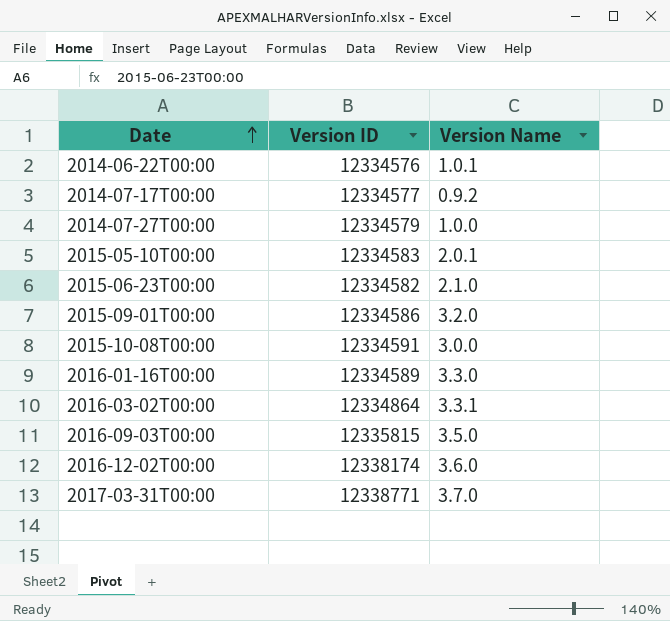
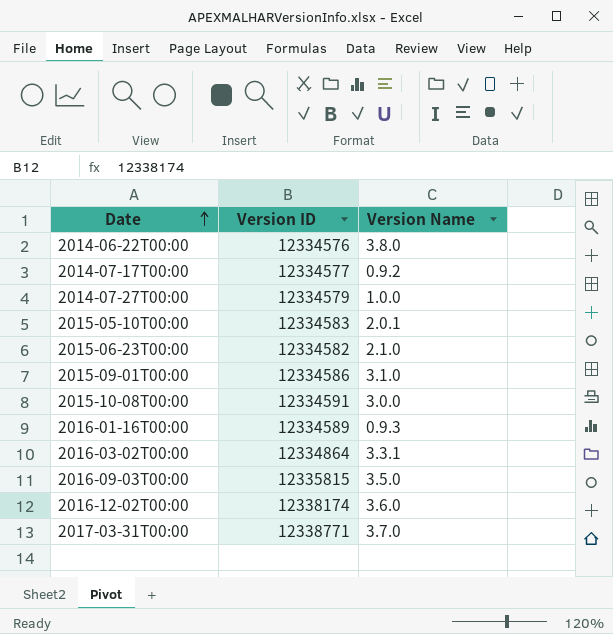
2014-06-22T00:00 | Version Name: 1.0.1 -> 3.8.0
2015-09-01T00:00 | Version Name: 3.2.0 -> 3.1.0
2016-01-16T00:00 | Version Name: 3.3.0 -> 0.9.3

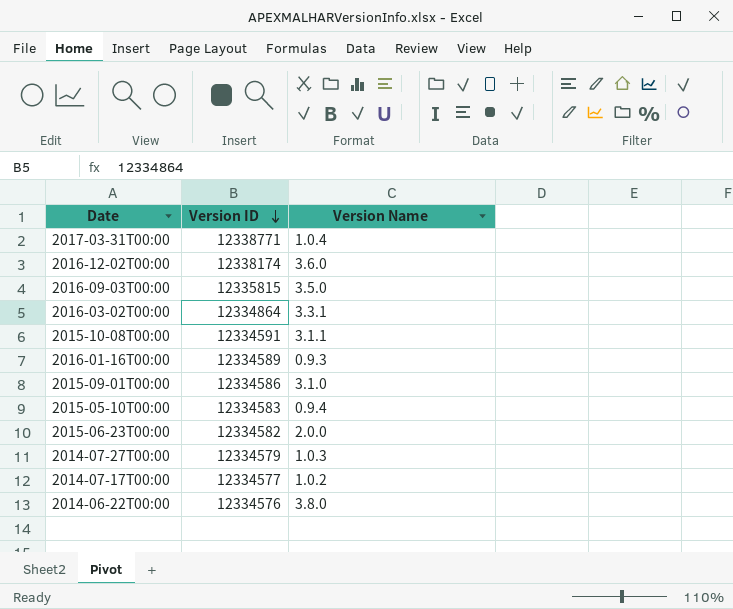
row order: Date ascending -> Version ID descending
2017-03-31T00:00 | Version Name: 3.7.0 -> 1.0.4
2015-10-08T00:00 | Version Name: 3.0.0 -> 3.1.1
2015-05-10T00:00 | Version Name: 2.0.1 -> 0.9.4
2015-06-23T00:00 | Version Name: 2.1.0 -> 2.0.0
2014-07-27T00:00 | Version Name: 1.0.0 -> 1.0.3
2014-07-17T00:00 | Version Name: 0.9.2 -> 1.0.2

